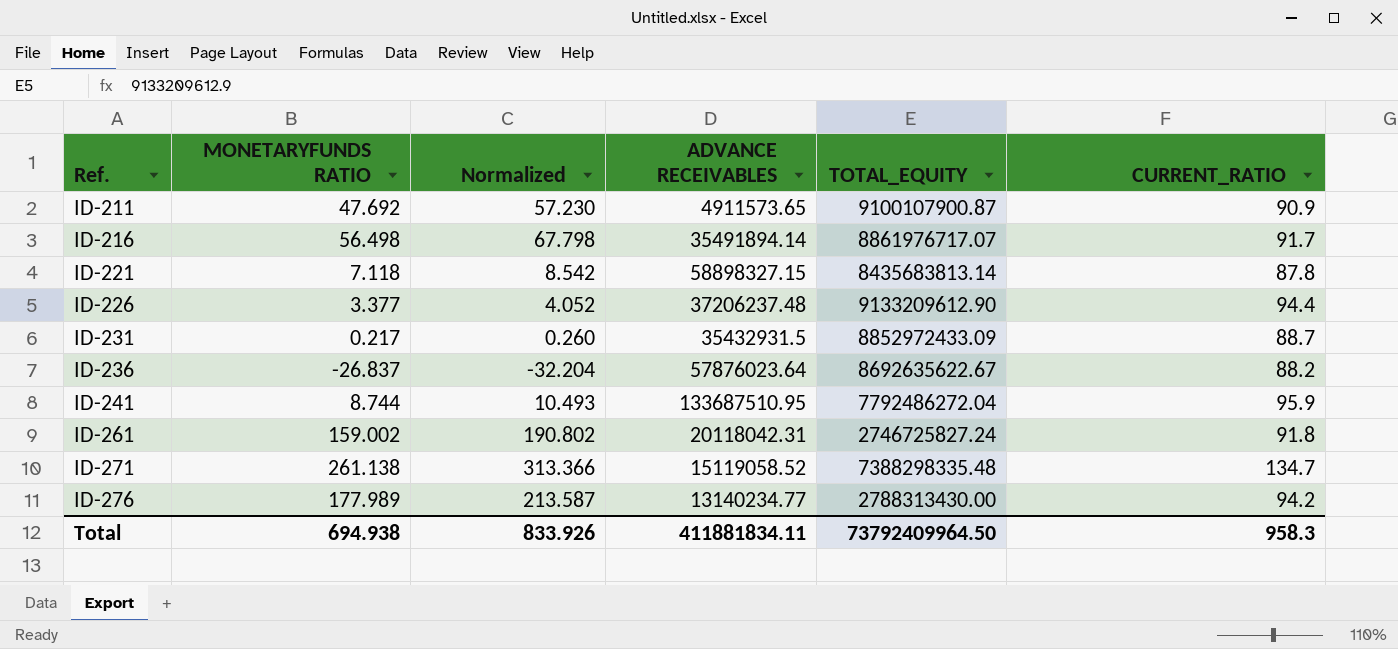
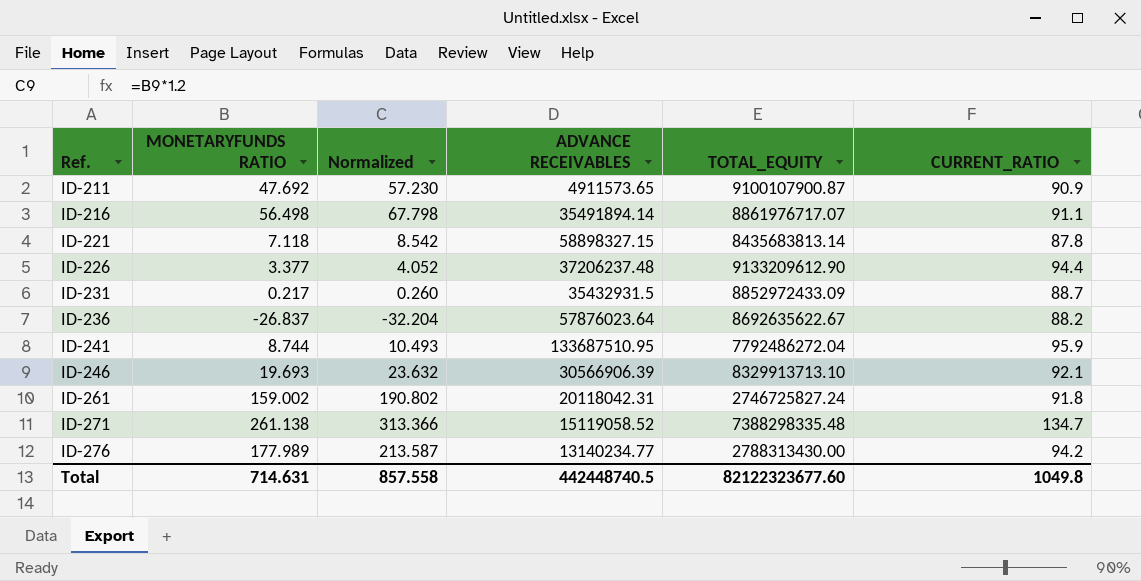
ID-216 | CURRENT_RATIO: 91.7 -> 91.1
row ID-246: none -> 19.693 | 23.632 | 30566906.39 | 8329913713.10 | 92.1
Total | MONETARYFUNDS RATIO: 694.938 -> 714.631
Total | Normalized: 833.926 -> 857.558
Total | ADVANCE RECEIVABLES: 411881834.11 -> 442448740.5
Total | TOTAL_EQUITY: 73792409964.50 -> 82122323677.60
Total | CURRENT_RATIO: 958.3 -> 1049.8

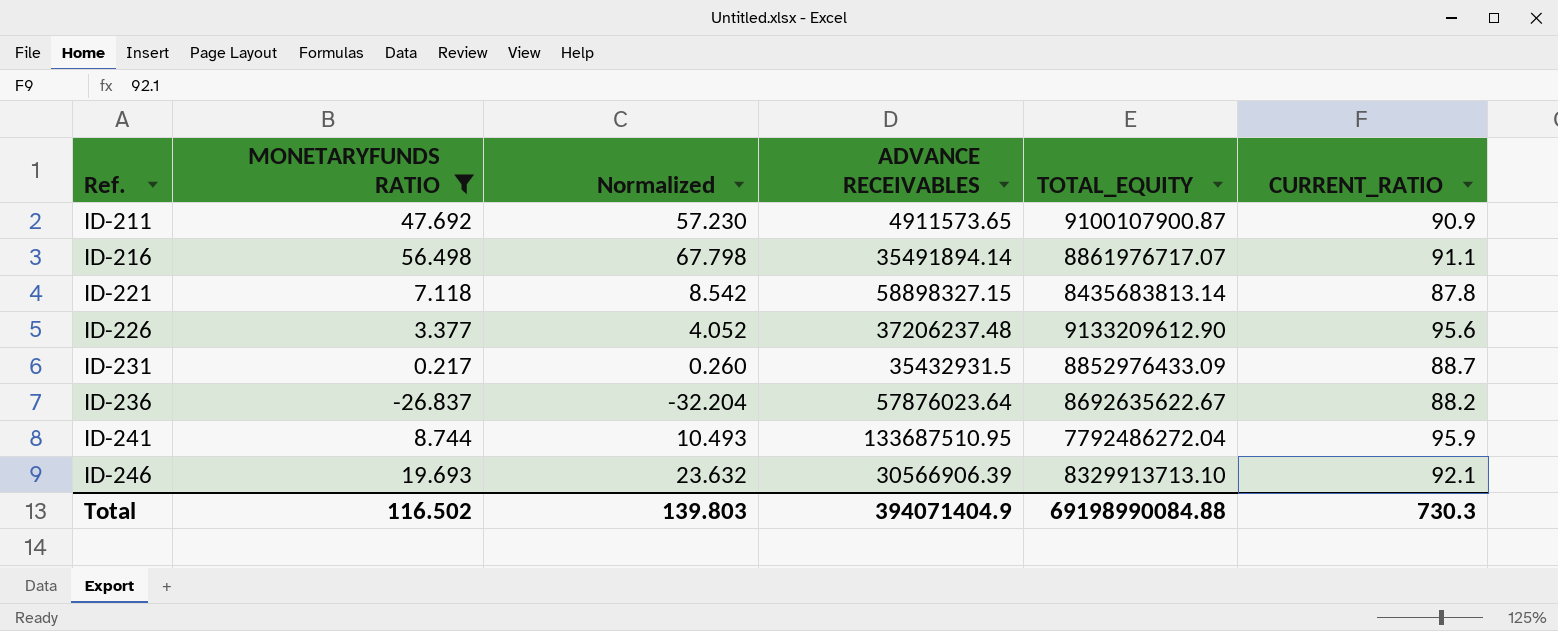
filter: none -> MONETARYFUNDS RATIO <= 56.498
ID-226 | CURRENT_RATIO: 94.4 -> 95.6
ID-231 | TOTAL_EQUITY: 8852972433.09 -> 8852976433.09
Total | MONETARYFUNDS RATIO: 714.631 -> 116.502
Total | Normalized: 857.558 -> 139.803
Total | ADVANCE RECEIVABLES: 442448740.5 -> 394071404.9
Total | TOTAL_EQUITY: 82122323677.60 -> 69198990084.88
Total | CURRENT_RATIO: 1049.8 -> 730.3

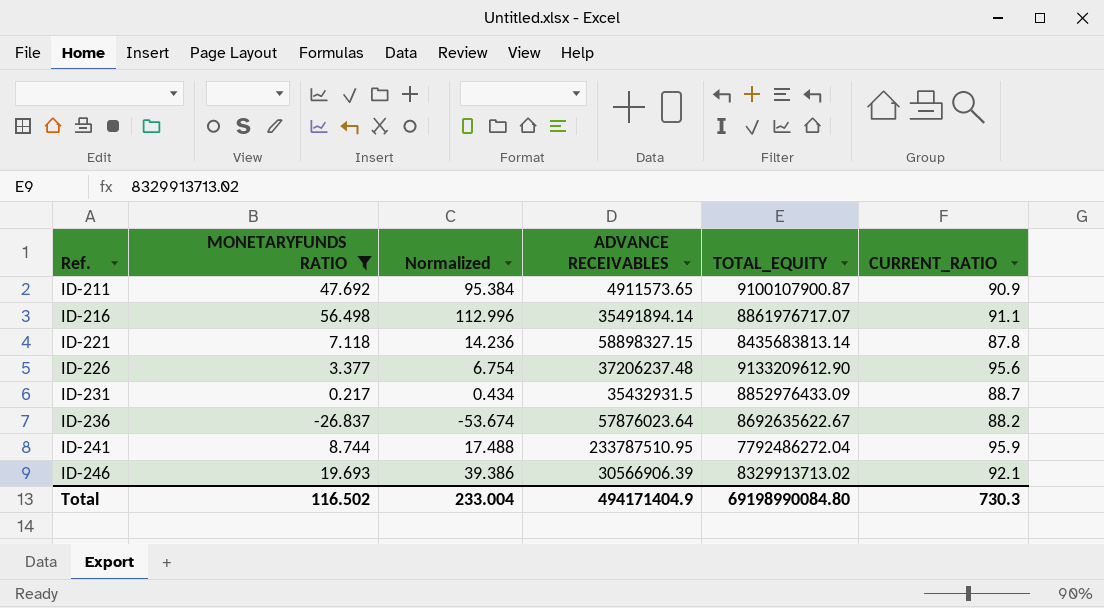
column Normalized | formula: [MONETARYFUNDS RATIO] * 1.2 -> [MONETARYFUNDS RATIO] * 2
ID-241 | ADVANCE RECEIVABLES: 133687510.95 -> 233787510.95
ID-246 | TOTAL_EQUITY: 8329913713.10 -> 8329913713.02
Total | Normalized: 139.803 -> 233.004
Total | ADVANCE RECEIVABLES: 394071404.9 -> 494171404.9
Total | TOTAL_EQUITY: 69198990084.88 -> 69198990084.80

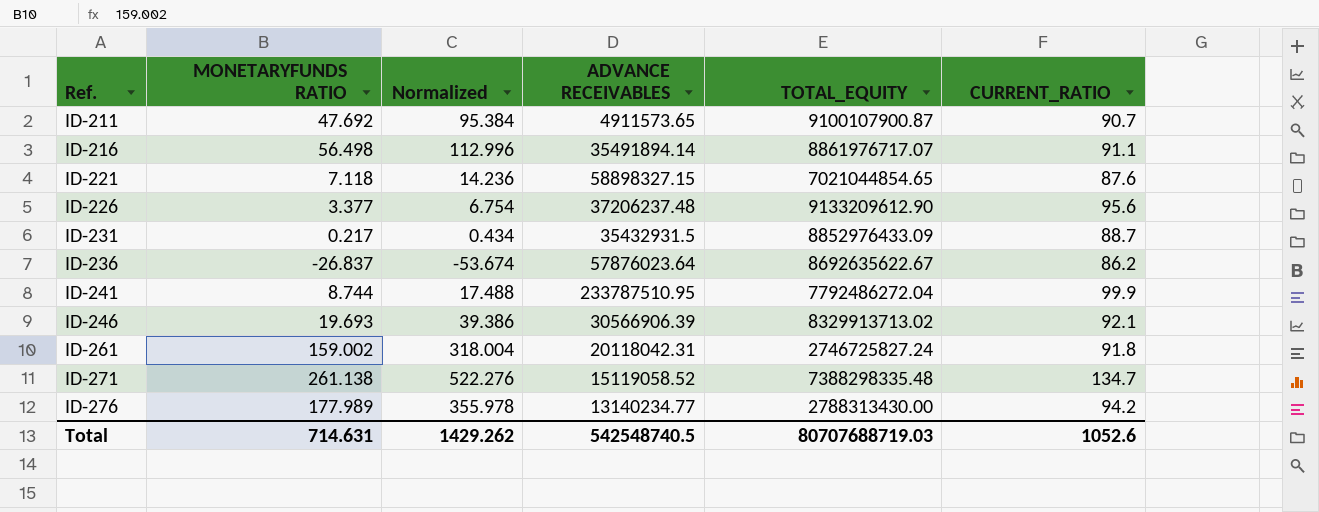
filter: MONETARYFUNDS RATIO <= 56.498 -> none
ID-211 | CURRENT_RATIO: 90.9 -> 90.7
ID-221 | TOTAL_EQUITY: 8435683813.14 -> 7021044854.65
ID-221 | CURRENT_RATIO: 87.8 -> 87.6
ID-236 | CURRENT_RATIO: 88.2 -> 86.2
ID-241 | CURRENT_RATIO: 95.9 -> 99.9
Total | MONETARYFUNDS RATIO: 116.502 -> 714.631
Total | Normalized: 233.004 -> 1429.262
Total | ADVANCE RECEIVABLES: 494171404.9 -> 542548740.5
Total | TOTAL_EQUITY: 69198990084.80 -> 80707688719.03
Total | CURRENT_RATIO: 730.3 -> 1052.6

